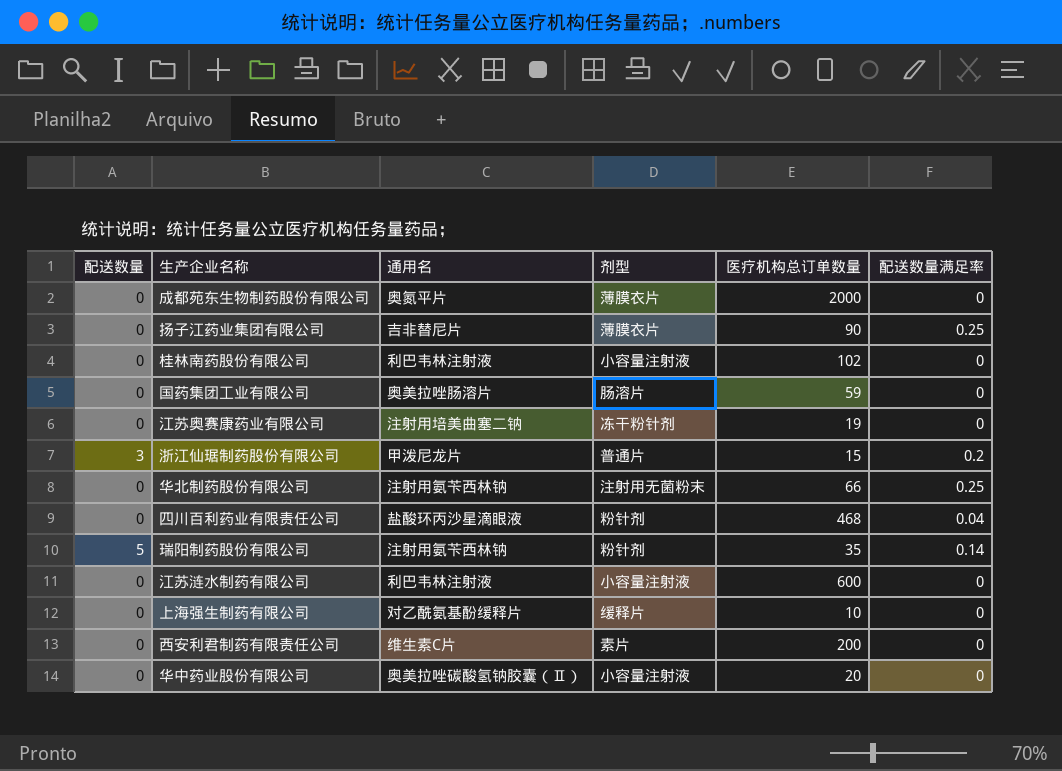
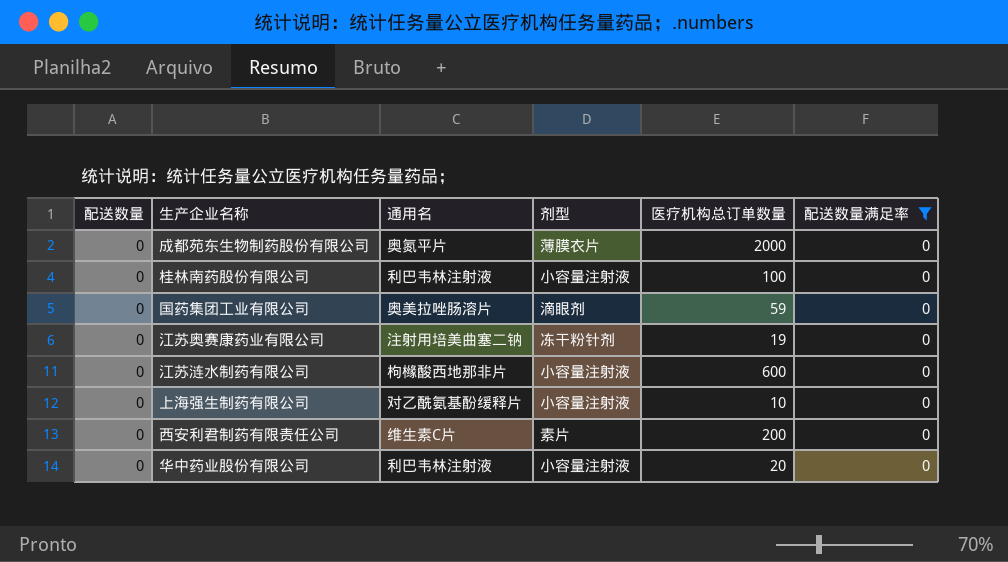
filter: none -> 配送数量满足率 = 0
桂林南药股份有限公司 | 医疗机构总订单数量: 102 -> 100
国药集团工业有限公司 | 剂型: 肠溶片 -> 滴眼剂
江苏涟水制药有限公司 | 通用名: 利巴韦林注射液 -> 枸橼酸西地那非片
上海强生制药有限公司 | 剂型: 缓释片 -> 小容量注射液
华中药业股份有限公司 | 通用名: 奥美拉唑碳酸氢钠胶囊（Ⅱ） -> 利巴韦林注射液

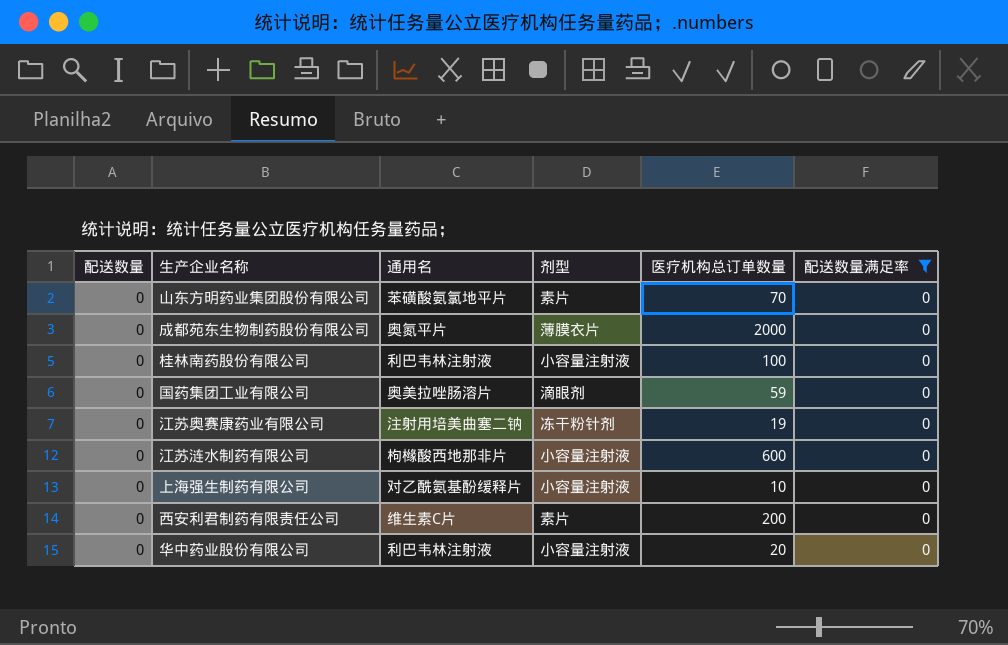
row 山东方明药业集团股份有限公司: none -> 0 | 苯磺酸氨氯地平片 | 素片 | 70 | 0

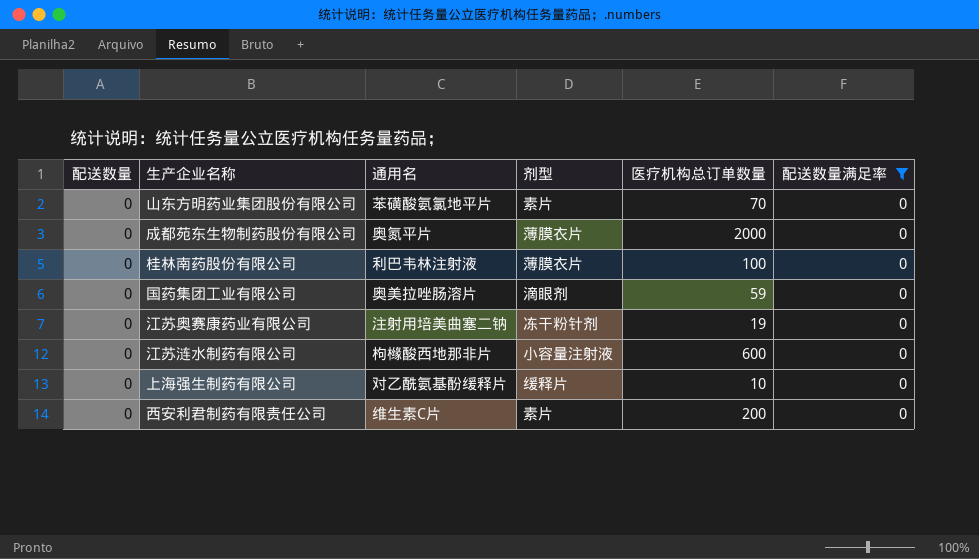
row 华中药业股份有限公司: 0 | 利巴韦林注射液 | 小容量注射液 | 20 | 0 -> none
桂林南药股份有限公司 | 剂型: 小容量注射液 -> 薄膜衣片
上海强生制药有限公司 | 剂型: 小容量注射液 -> 缓释片

